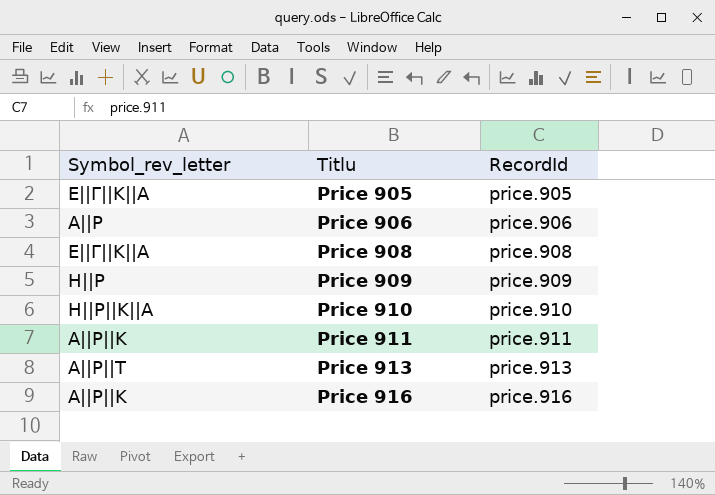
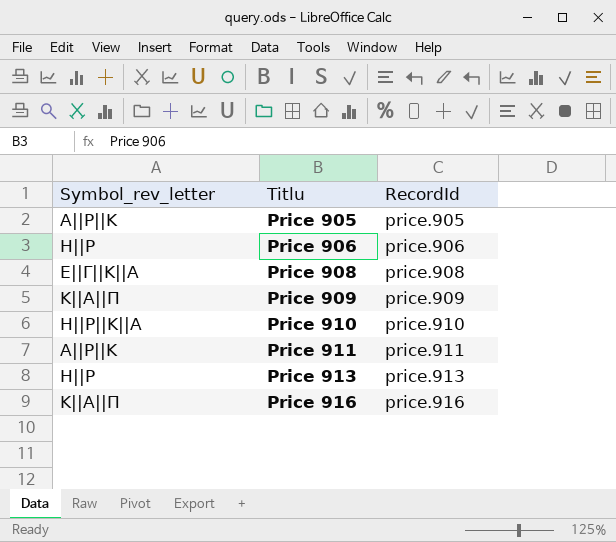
Price 905 | Symbol_rev_letter: Ε||Γ||Κ||Α -> Α||Ρ||Κ
Price 906 | Symbol_rev_letter: Α||Ρ -> Η||Ρ
Price 909 | Symbol_rev_letter: Η||Ρ -> Κ||Α||Π
Price 913 | Symbol_rev_letter: Α||Ρ||Τ -> Η||Ρ
Price 916 | Symbol_rev_letter: Α||Ρ||Κ -> Κ||Α||Π

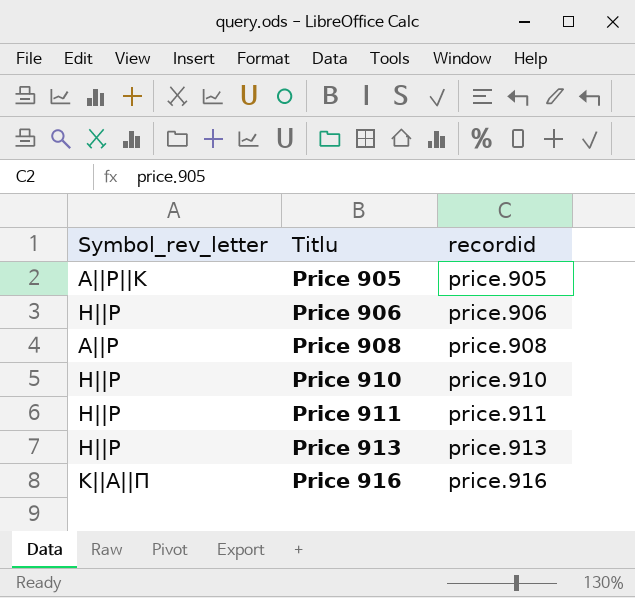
column name: RecordId -> recordid
row Price 909: Κ||Α||Π | price.909 -> none
Price 908 | Symbol_rev_letter: Ε||Γ||Κ||Α -> Α||Ρ
Price 910 | Symbol_rev_letter: Η||Ρ||Κ||Α -> Η||Ρ
Price 911 | Symbol_rev_letter: Α||Ρ||Κ -> Η||Ρ

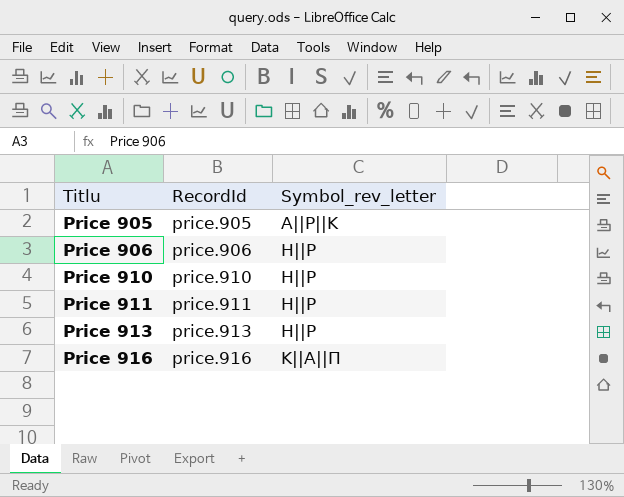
column name: recordid -> RecordId
column Symbol_rev_letter | position: 1 -> 3
row Price 908: Α||Ρ | price.908 -> none

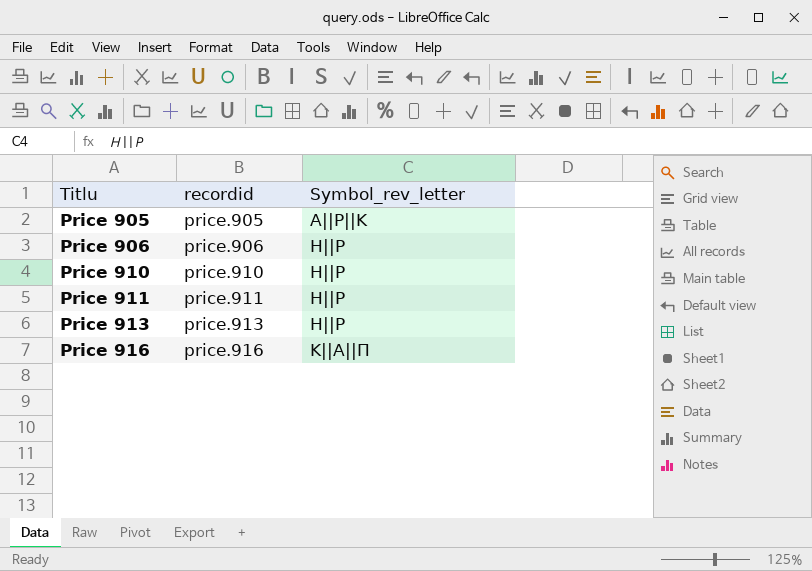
column name: RecordId -> recordid

